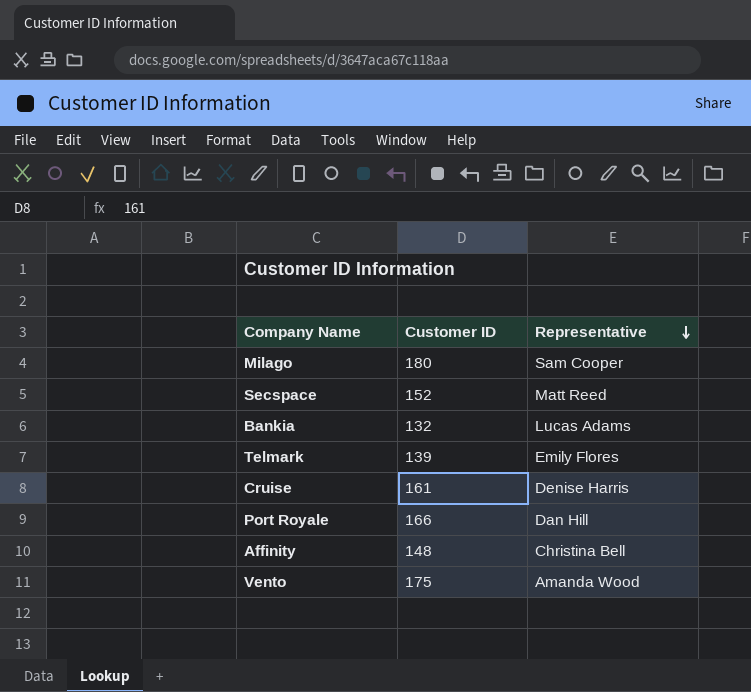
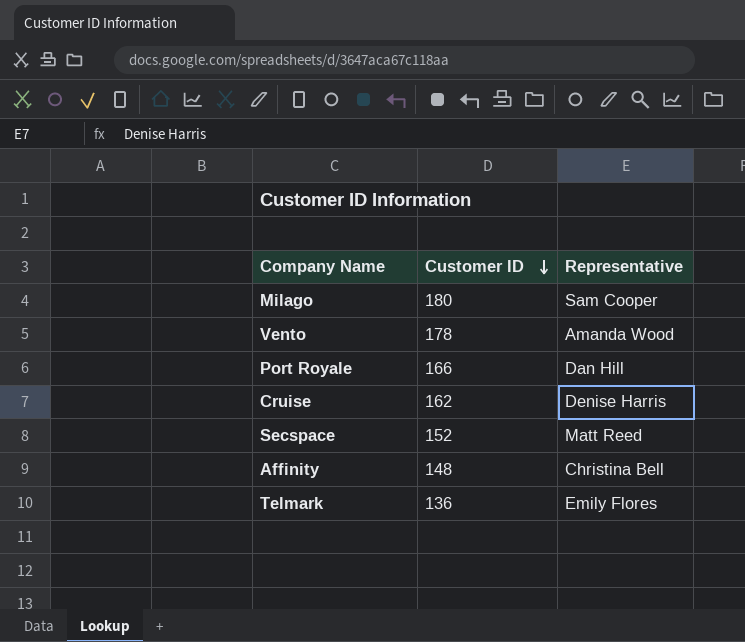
row order: Representative descending -> Customer ID descending
row Bankia: 132 | Lucas Adams -> none
Vento | Customer ID: 175 -> 178
Cruise | Customer ID: 161 -> 162
Telmark | Customer ID: 139 -> 136

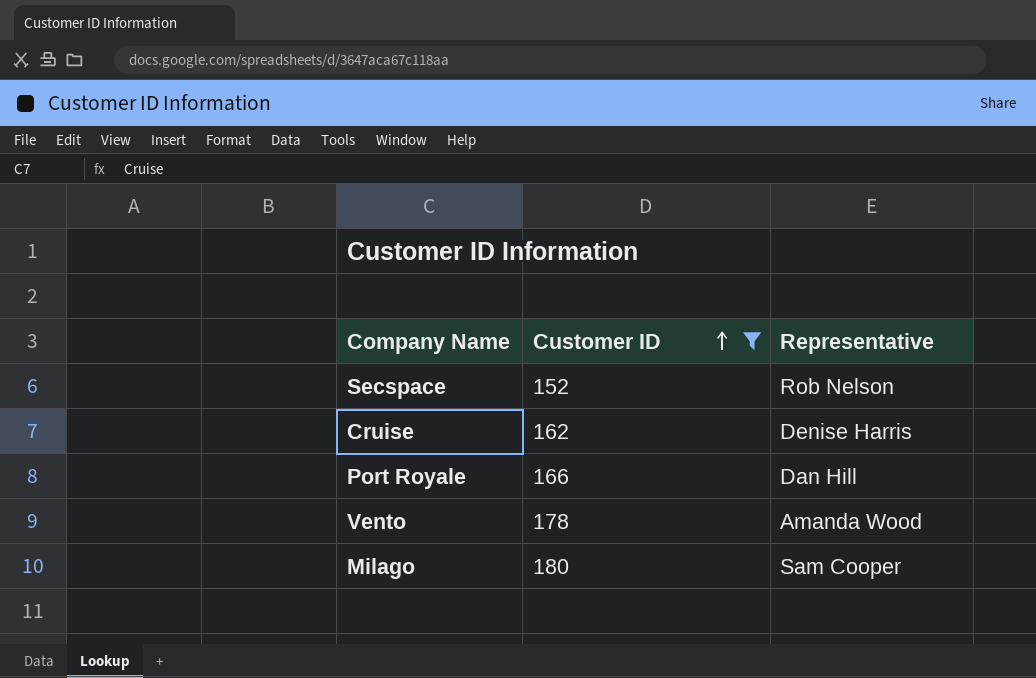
filter: none -> Customer ID >= 152
row order: Customer ID descending -> Customer ID ascending
Secspace | Representative: Matt Reed -> Rob Nelson

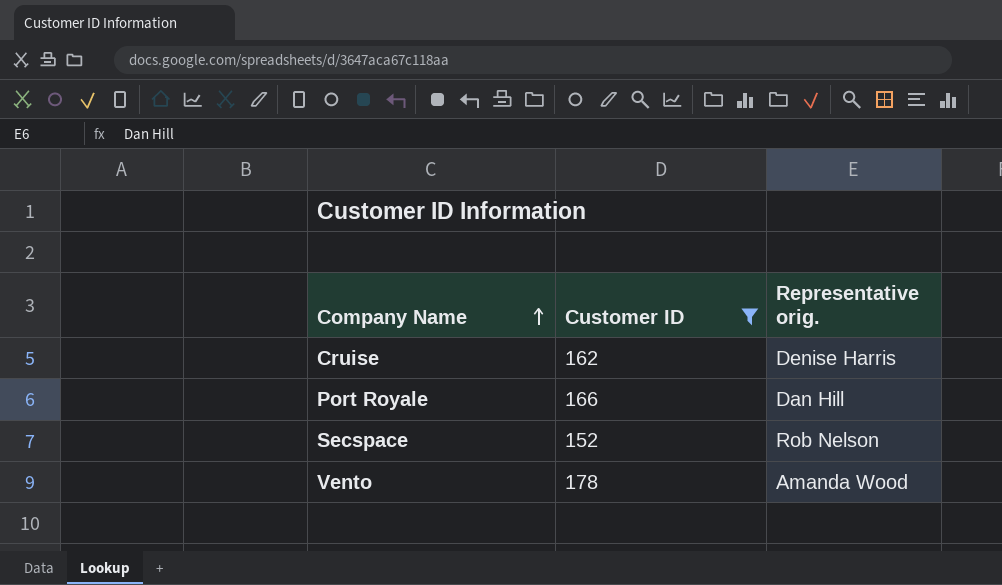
row order: Customer ID ascending -> Company Name ascending
column name: Representative -> Representative orig.
row Milago: 180 | Sam Cooper -> none

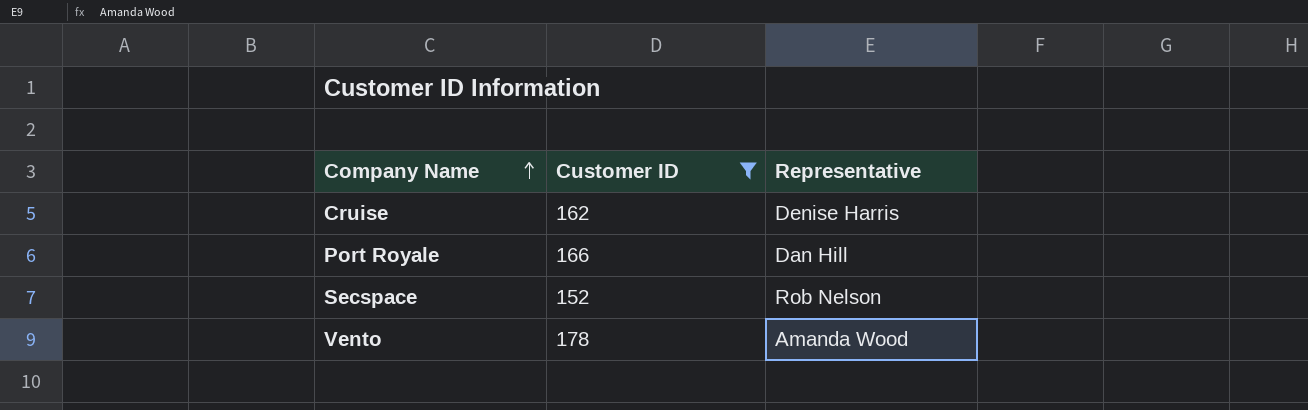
column name: Representative orig. -> Representative

